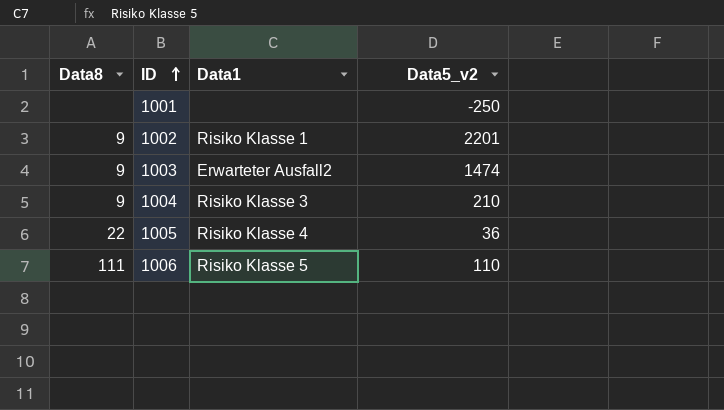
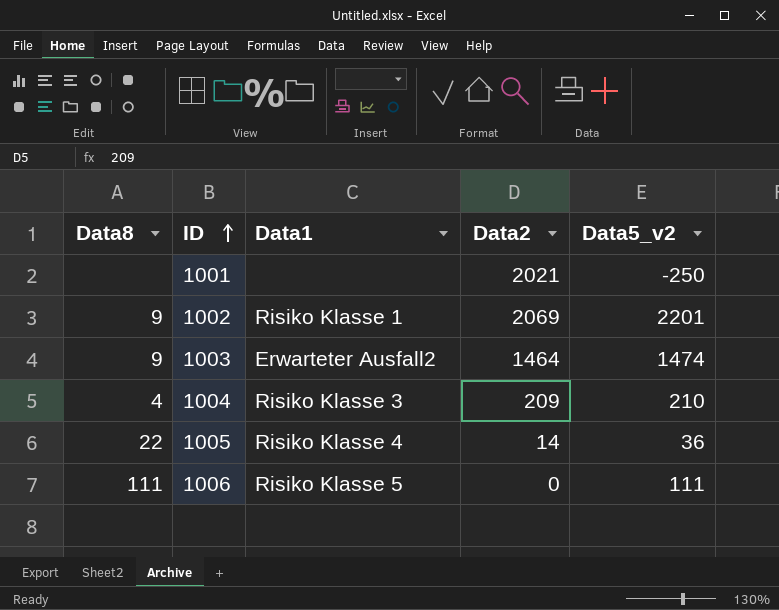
column Data2 | position: none -> 4
1004 | Data8: 9 -> 4
1006 | Data5_v2: 110 -> 111

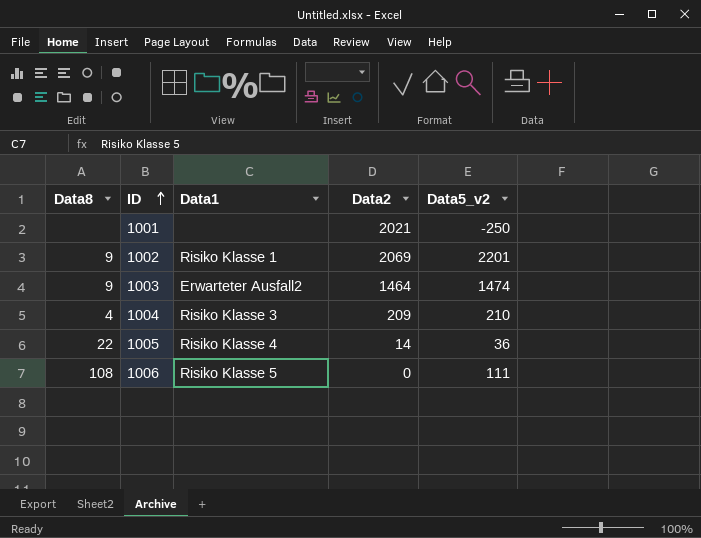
1006 | Data8: 111 -> 108

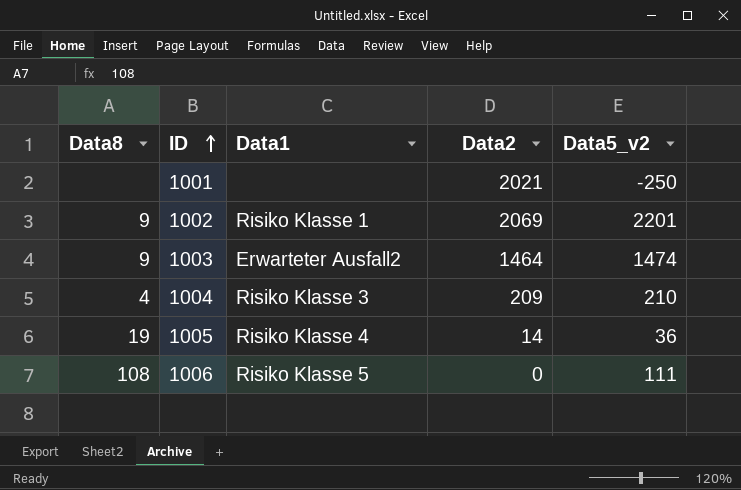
1005 | Data8: 22 -> 19

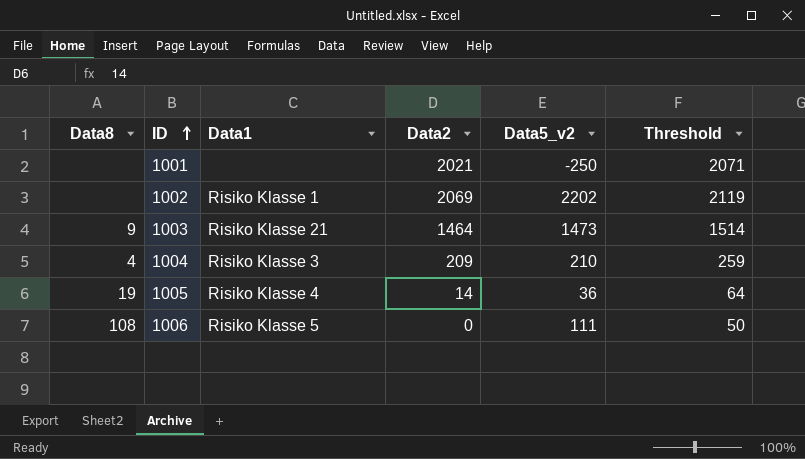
column Threshold | formula: none -> [Data2] + 50
1002 | Data8: 9 -> none
1002 | Data5_v2: 2201 -> 2202
1003 | Data1: Erwarteter Ausfall2 -> Risiko Klasse 21
1003 | Data5_v2: 1474 -> 1473

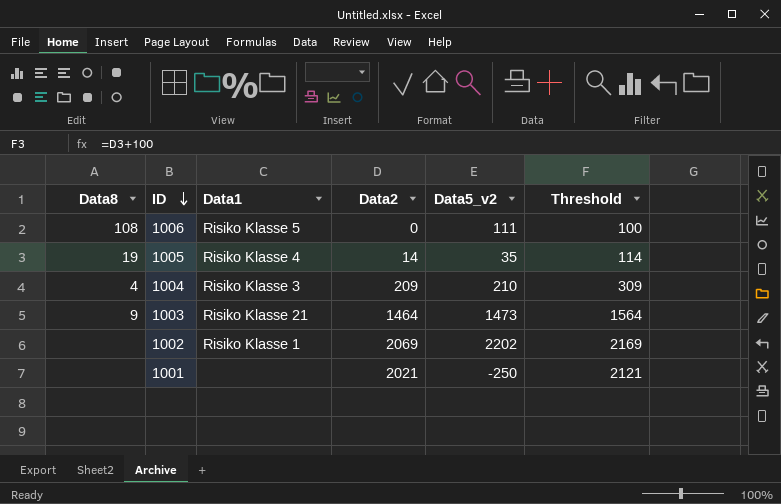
row order: ID ascending -> ID descending
column Threshold | formula: [Data2] + 50 -> [Data2] + 100
1005 | Data5_v2: 36 -> 35

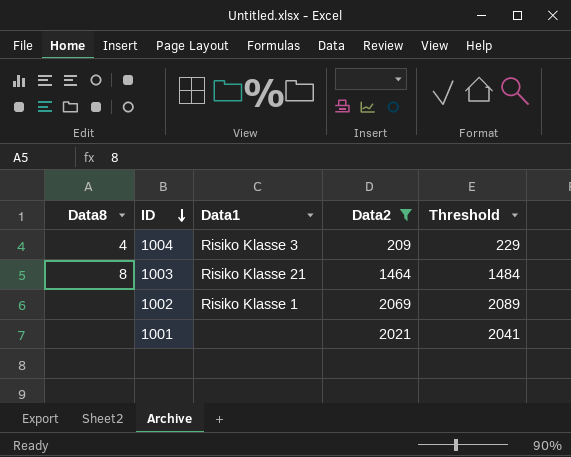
filter: none -> Data2 >= 209
column Data5_v2 | position: 5 -> none
column Threshold | formula: [Data2] + 100 -> [Data2] + 20
1003 | Data8: 9 -> 8

